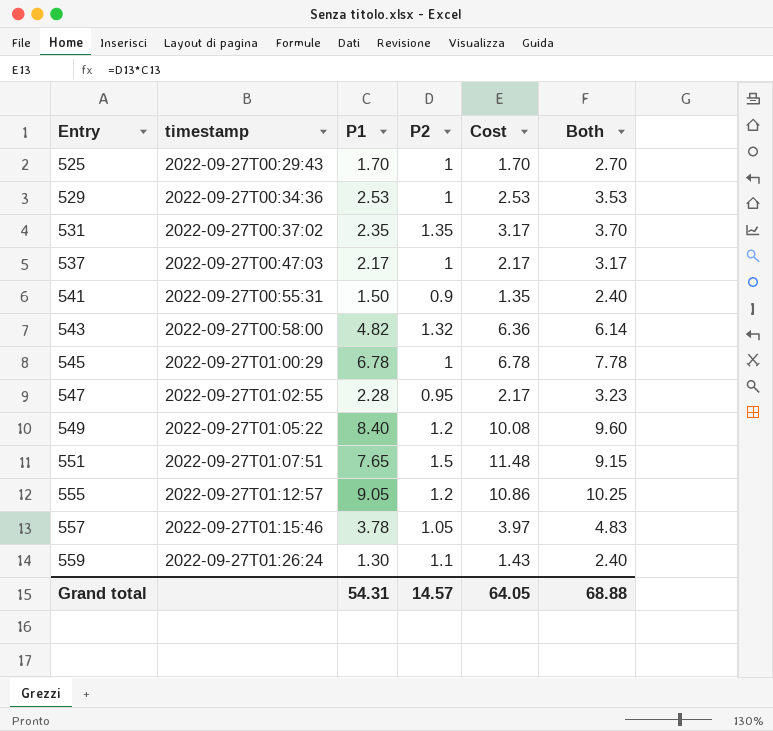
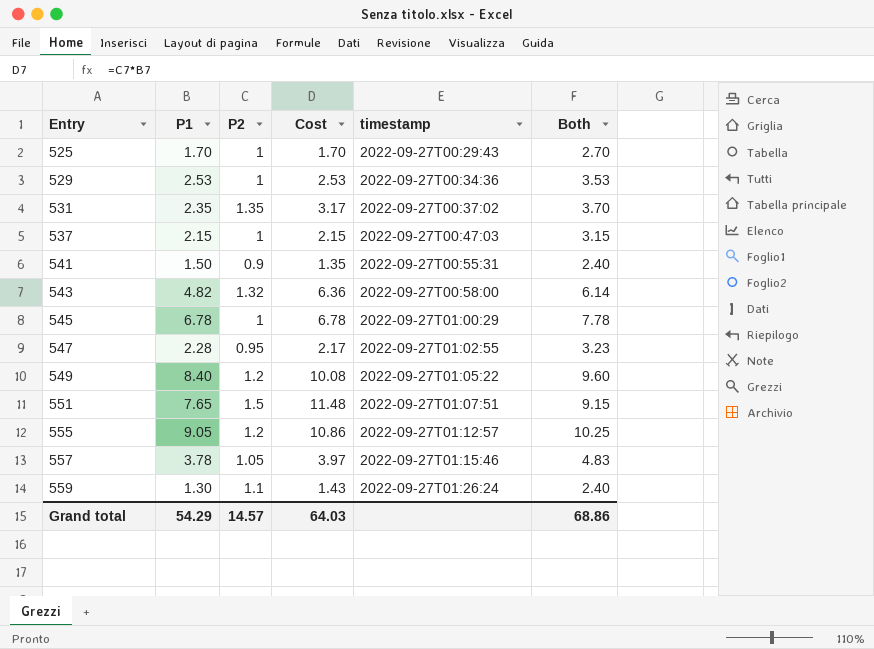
column timestamp | position: 2 -> 5
537 | P1: 2.17 -> 2.15
537 | Cost: 2.17 -> 2.15
537 | Both: 3.17 -> 3.15
Grand total | P1: 54.31 -> 54.29
Grand total | Cost: 64.05 -> 64.03
Grand total | Both: 68.88 -> 68.86

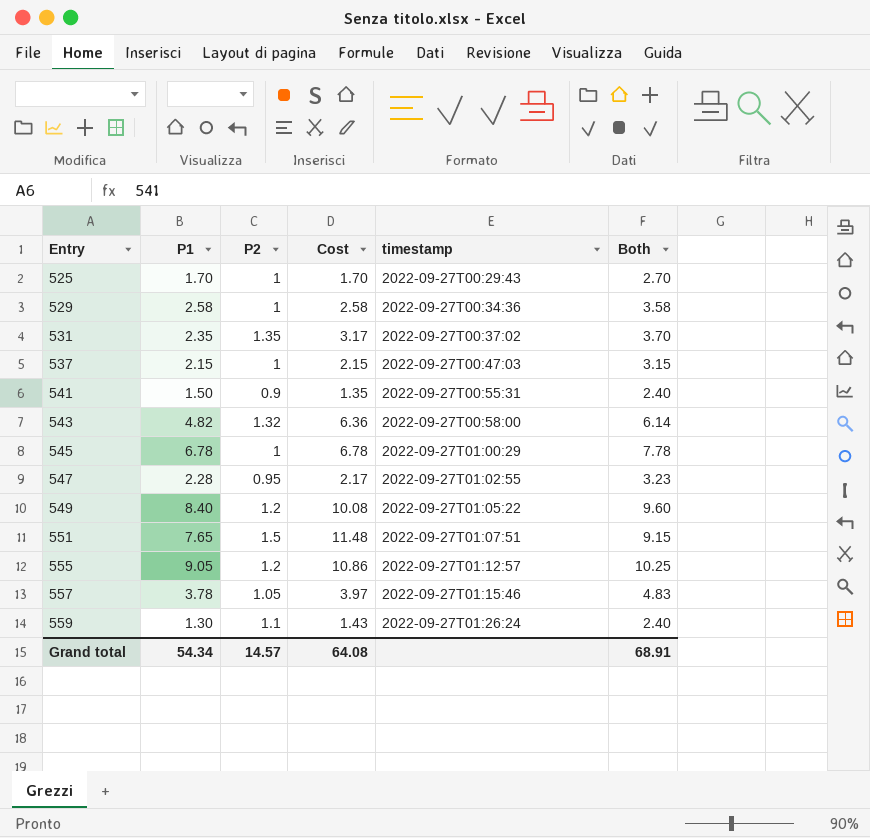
529 | P1: 2.53 -> 2.58
529 | Cost: 2.53 -> 2.58
529 | Both: 3.53 -> 3.58
Grand total | P1: 54.29 -> 54.34
Grand total | Cost: 64.03 -> 64.08
Grand total | Both: 68.86 -> 68.91

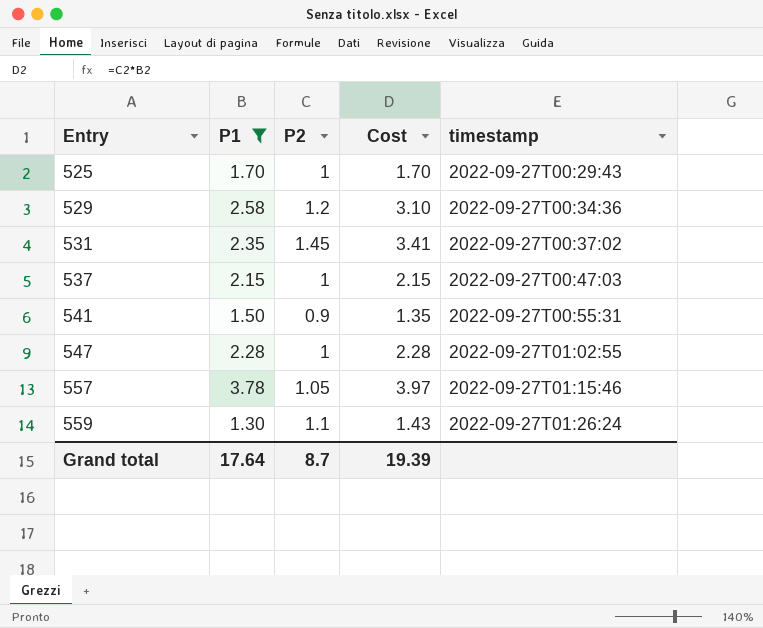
filter: none -> P1 <= 3.78
column Both | formula: [P1] + [P2] -> none
529 | P2: 1 -> 1.2
529 | Cost: 2.58 -> 3.10
531 | P2: 1.35 -> 1.45
531 | Cost: 3.17 -> 3.41
547 | P2: 0.95 -> 1
547 | Cost: 2.17 -> 2.28
Grand total | P1: 54.34 -> 17.64
Grand total | P2: 14.57 -> 8.7
Grand total | Cost: 64.08 -> 19.39

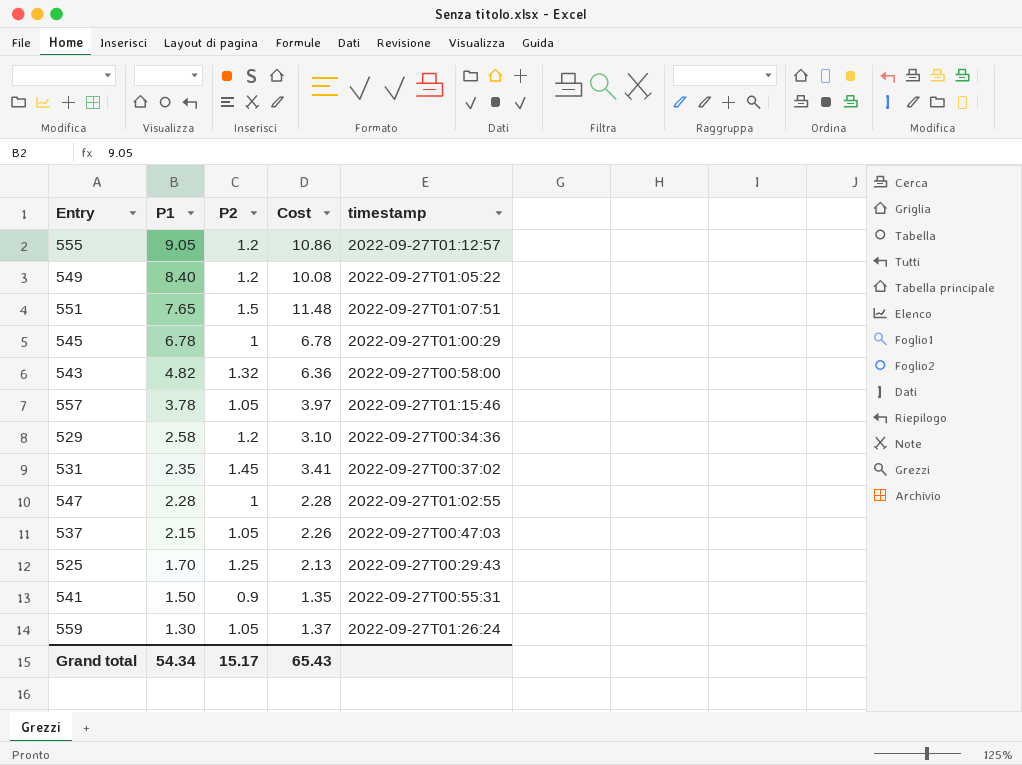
filter: P1 <= 3.78 -> none
row order: Entry ascending -> P1 descending
537 | P2: 1 -> 1.05
537 | Cost: 2.15 -> 2.26
525 | P2: 1 -> 1.25
525 | Cost: 1.70 -> 2.13
559 | P2: 1.1 -> 1.05
559 | Cost: 1.43 -> 1.37
Grand total | P1: 17.64 -> 54.34
Grand total | P2: 8.7 -> 15.17
Grand total | Cost: 19.39 -> 65.43

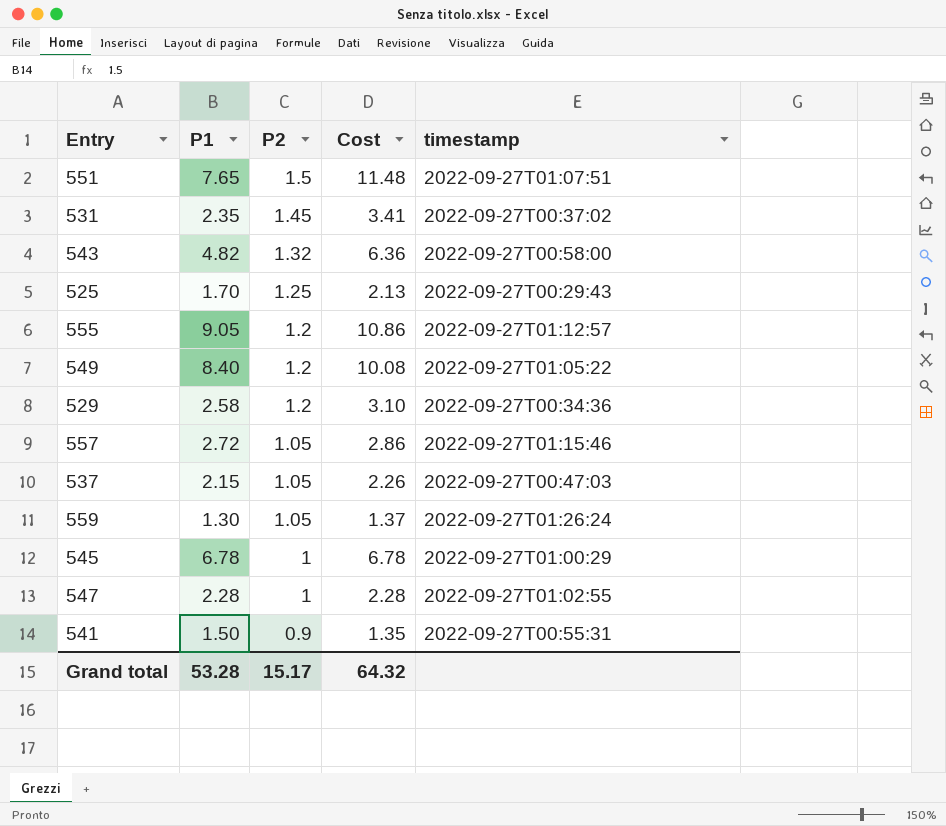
row order: P1 descending -> P2 descending
557 | P1: 3.78 -> 2.72
557 | Cost: 3.97 -> 2.86
Grand total | P1: 54.34 -> 53.28
Grand total | Cost: 65.43 -> 64.32

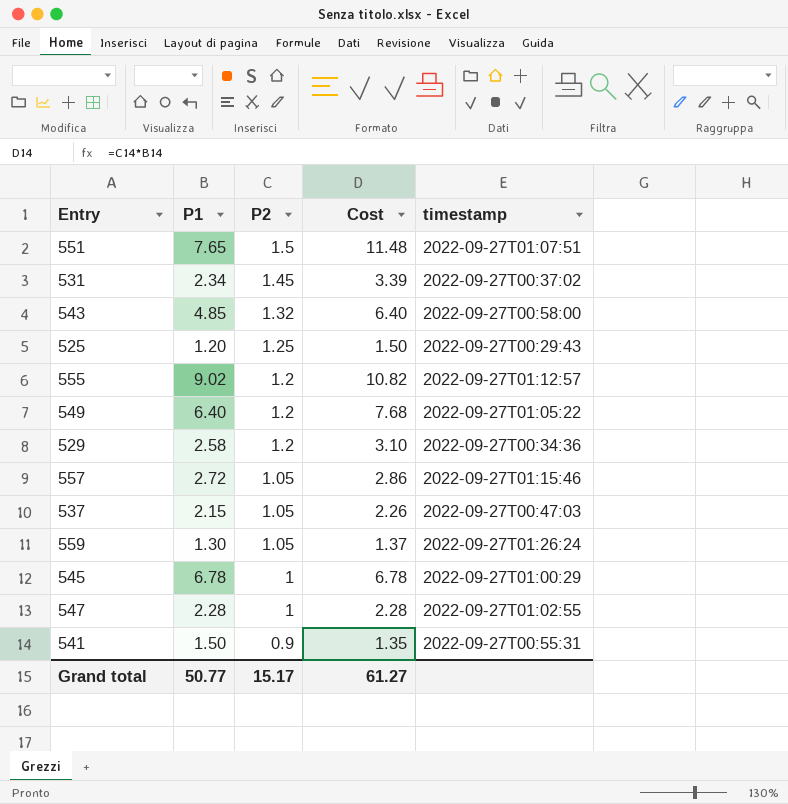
531 | P1: 2.35 -> 2.34
531 | Cost: 3.41 -> 3.39
543 | P1: 4.82 -> 4.85
543 | Cost: 6.36 -> 6.40
525 | P1: 1.70 -> 1.20
525 | Cost: 2.13 -> 1.50
555 | P1: 9.05 -> 9.02
555 | Cost: 10.86 -> 10.82
549 | P1: 8.40 -> 6.40
549 | Cost: 10.08 -> 7.68
Grand total | P1: 53.28 -> 50.77
Grand total | Cost: 64.32 -> 61.27

